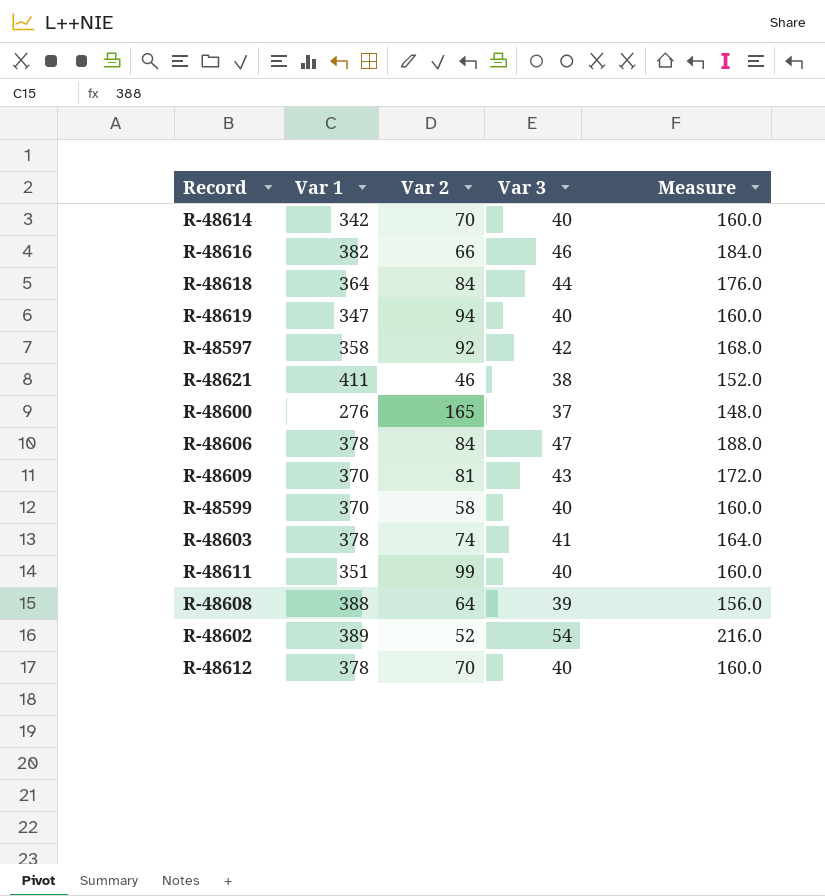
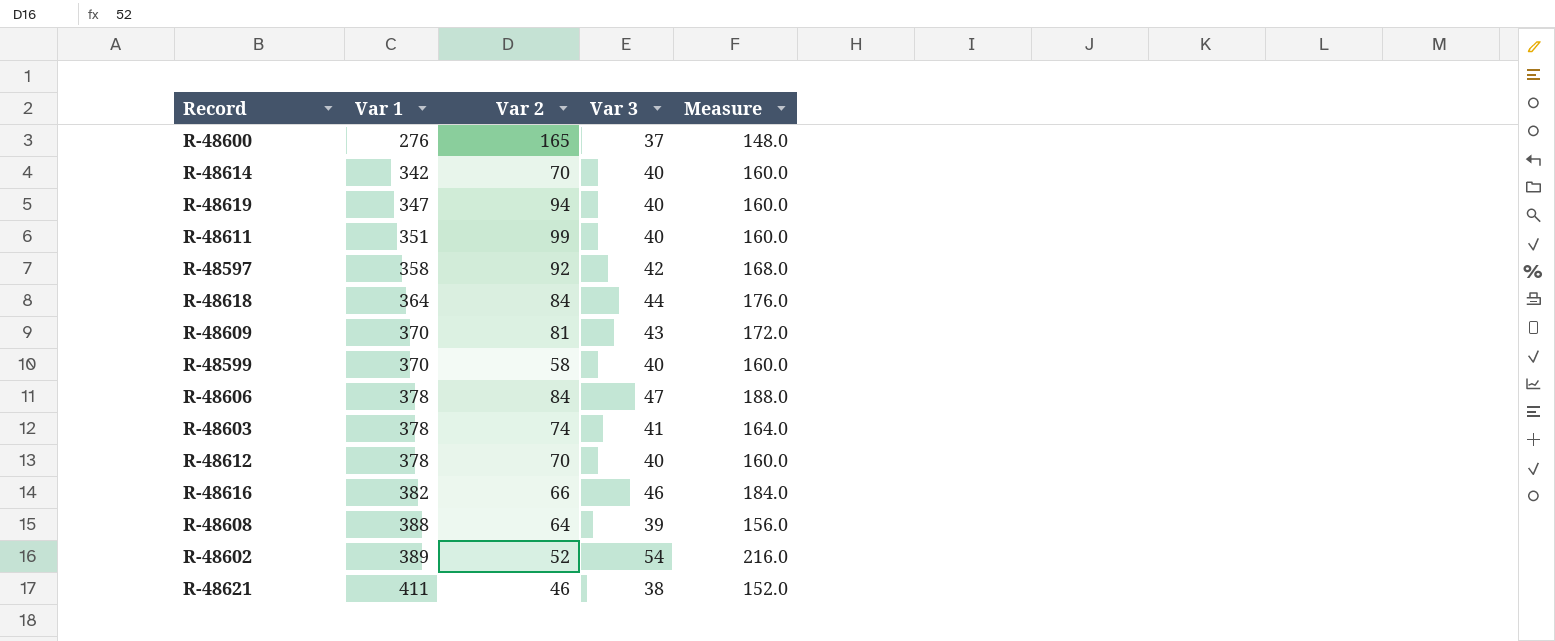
row order: none -> Var 1 ascending

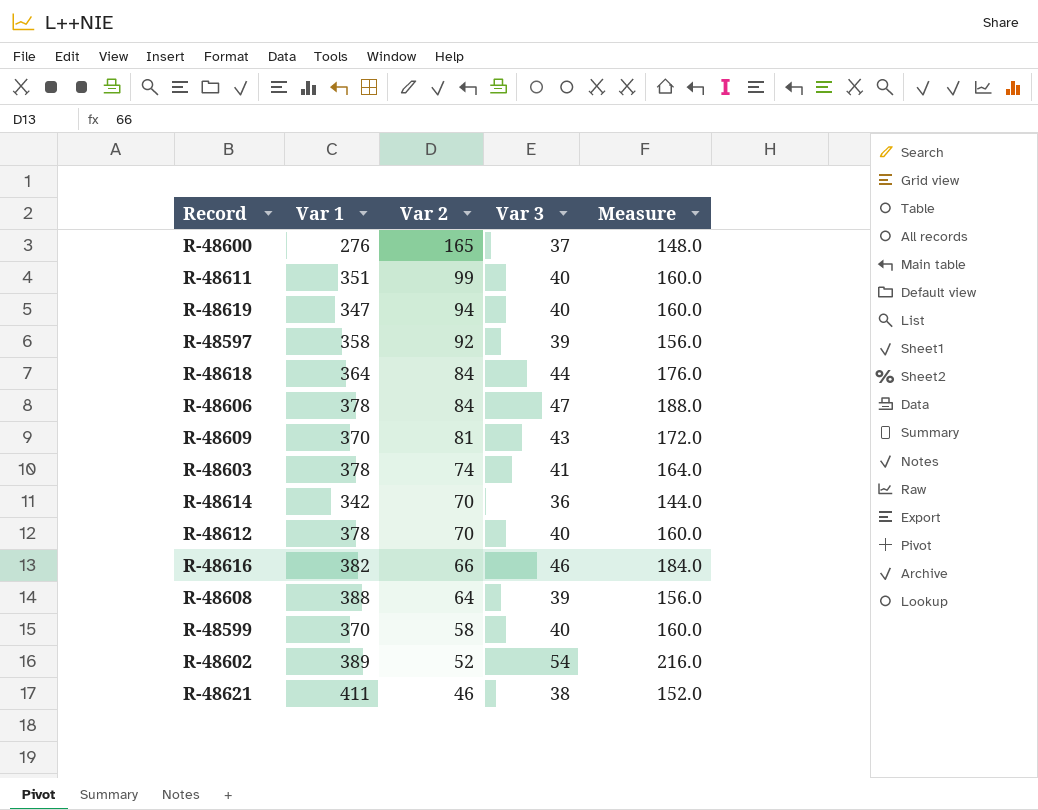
row order: Var 1 ascending -> Var 2 descending
R-48597 | Var 3: 42 -> 39
R-48597 | Measure: 168.0 -> 156.0
R-48614 | Var 3: 40 -> 36
R-48614 | Measure: 160.0 -> 144.0

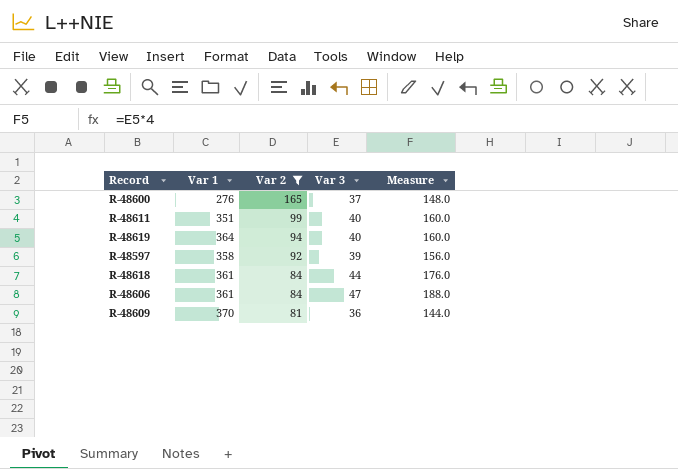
filter: none -> Var 2 >= 81
R-48619 | Var 1: 347 -> 364
R-48618 | Var 1: 364 -> 361
R-48606 | Var 1: 378 -> 361
R-48609 | Var 3: 43 -> 36
R-48609 | Measure: 172.0 -> 144.0

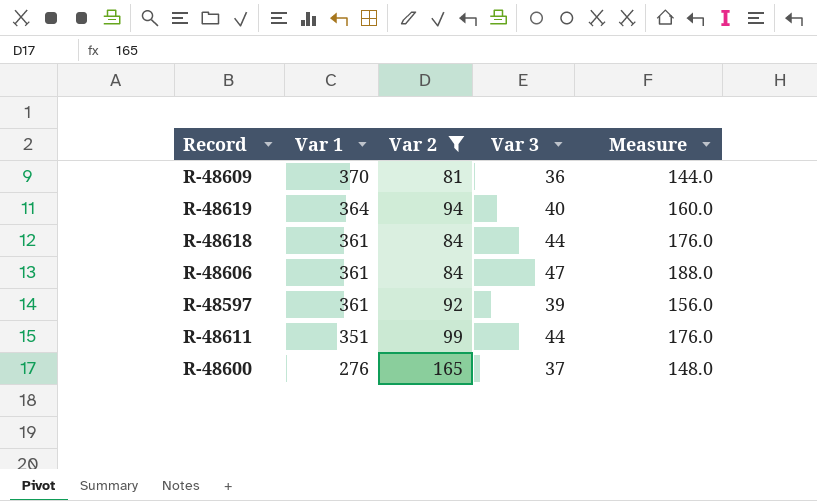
row order: Var 2 descending -> Var 1 descending
R-48597 | Var 1: 358 -> 361
R-48611 | Var 3: 40 -> 44
R-48611 | Measure: 160.0 -> 176.0

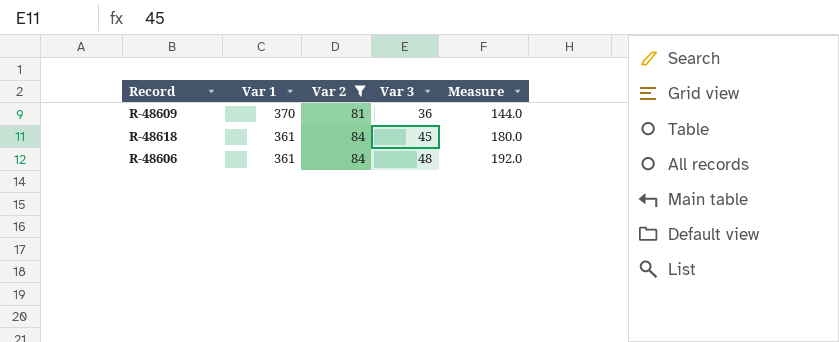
row R-48619: 364 | 94 | 40 | 160.0 -> none
row R-48597: 361 | 92 | 39 | 156.0 -> none
row R-48611: 351 | 99 | 44 | 176.0 -> none
row R-48600: 276 | 165 | 37 | 148.0 -> none
R-48618 | Var 3: 44 -> 45
R-48618 | Measure: 176.0 -> 180.0
R-48606 | Var 3: 47 -> 48
R-48606 | Measure: 188.0 -> 192.0

